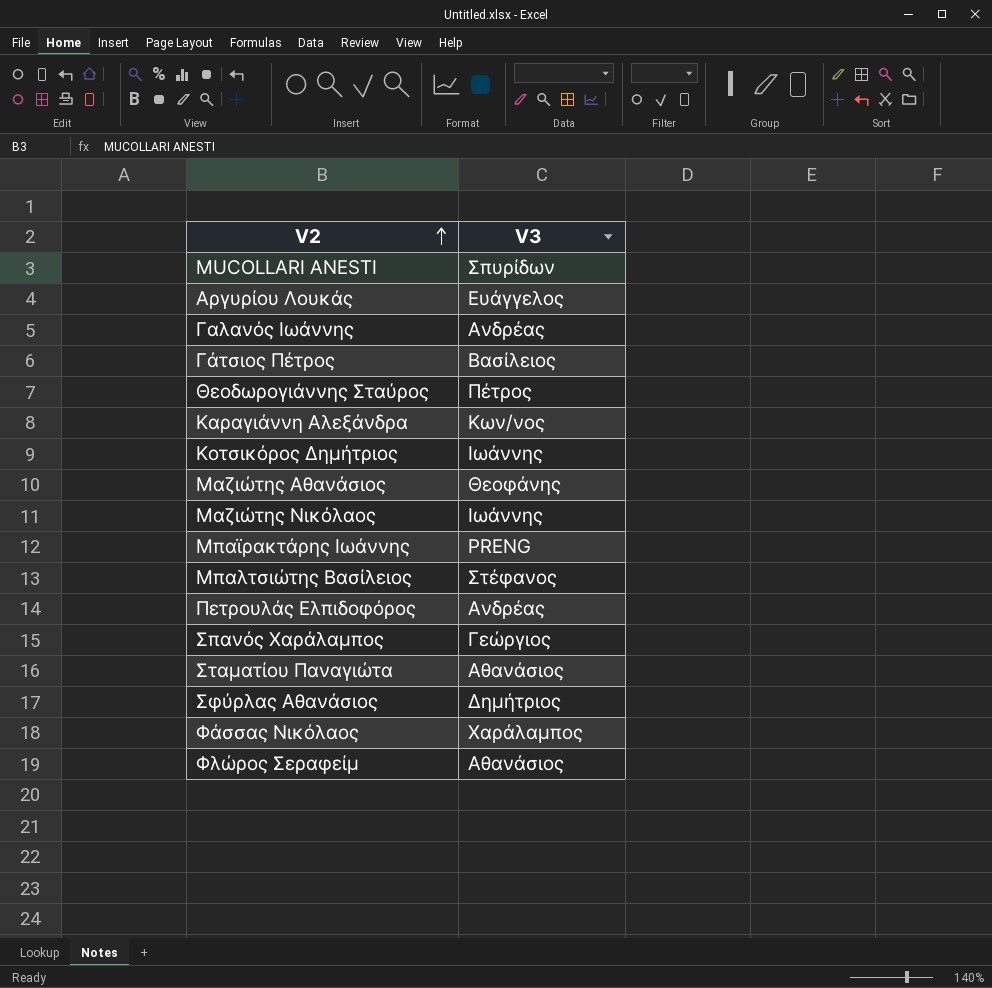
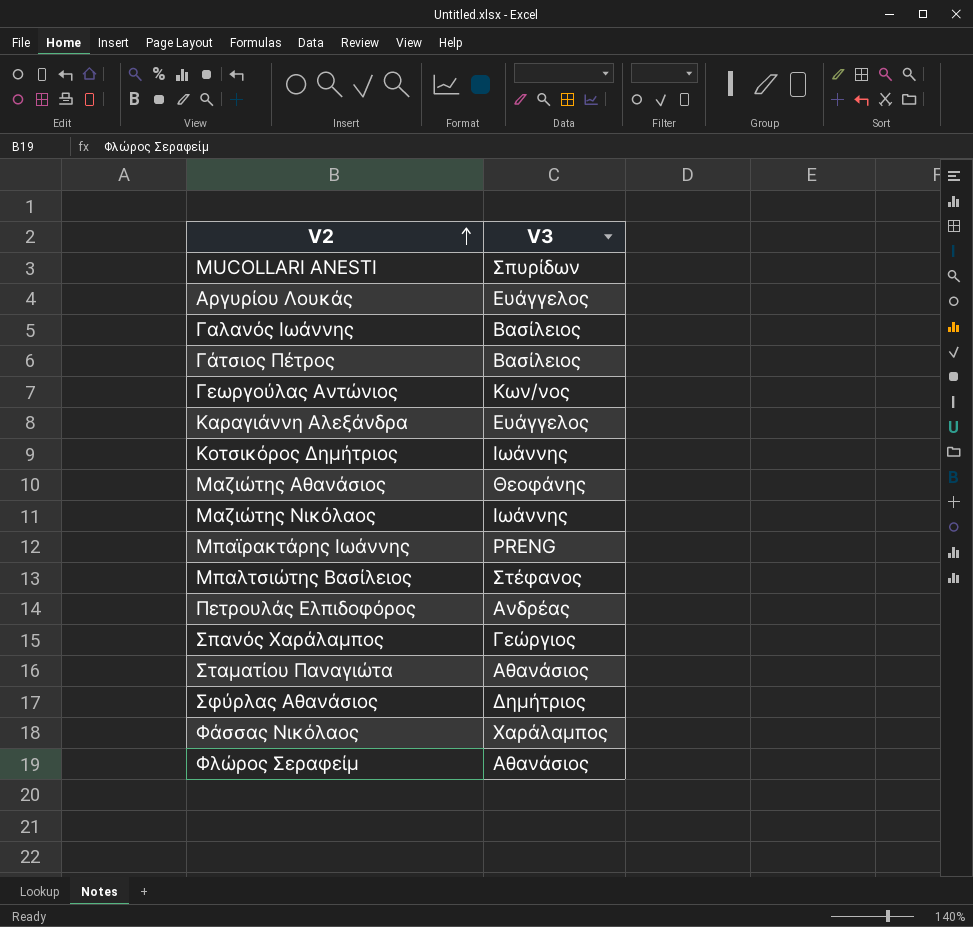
row Θεοδωρογιάννης Σταύρος: Πέτρος -> none
Γαλανός Ιωάννης | V3: Ανδρέας -> Βασίλειος
row Γεωργούλας Αντώνιος: none -> Κων/νος
Καραγιάννη Αλεξάνδρα | V3: Κων/νος -> Ευάγγελος

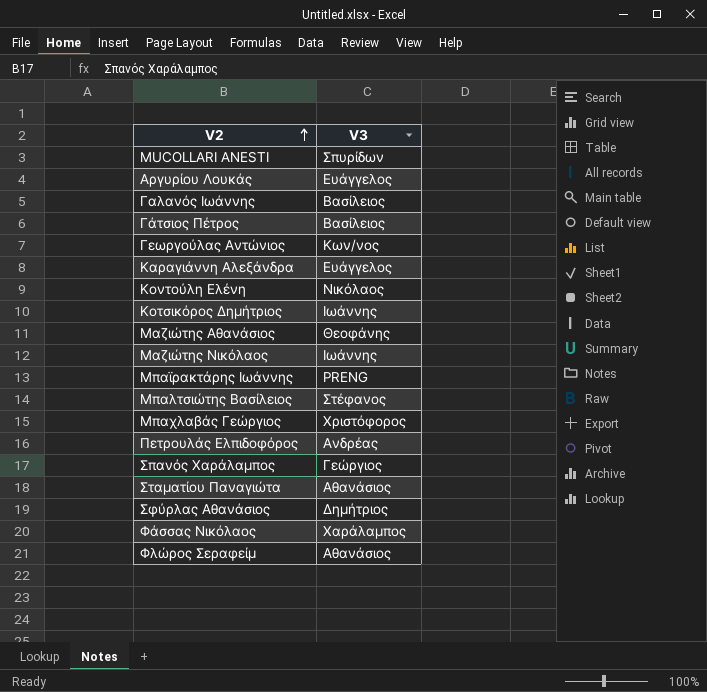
row Κοντούλη Ελένη: none -> Νικόλαος
row Μπαχλαβάς Γεώργιος: none -> Χριστόφορος

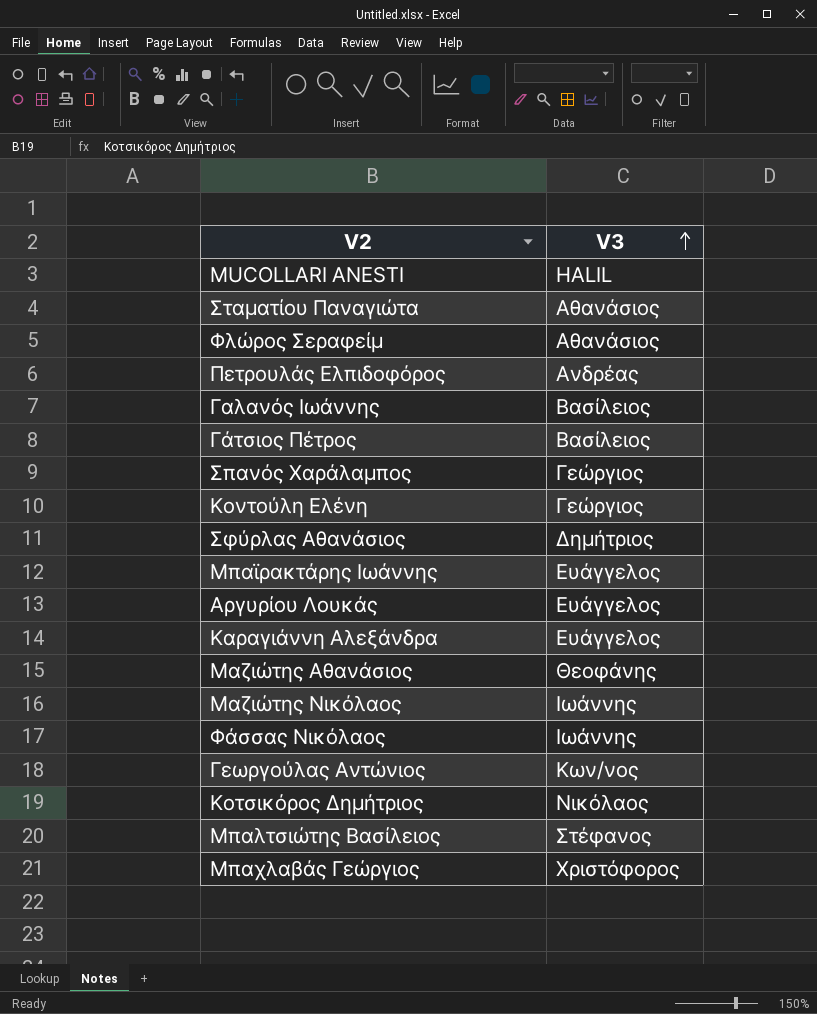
row order: V2 ascending -> V3 ascending
MUCOLLARI ANESTI | V3: Σπυρίδων -> HALIL
Κοντούλη Ελένη | V3: Νικόλαος -> Γεώργιος
Μπαϊρακτάρης Ιωάννης | V3: PRENG -> Ευάγγελος
Φάσσας Νικόλαος | V3: Χαράλαμπος -> Ιωάννης
Κοτσικόρος Δημήτριος | V3: Ιωάννης -> Νικόλαος

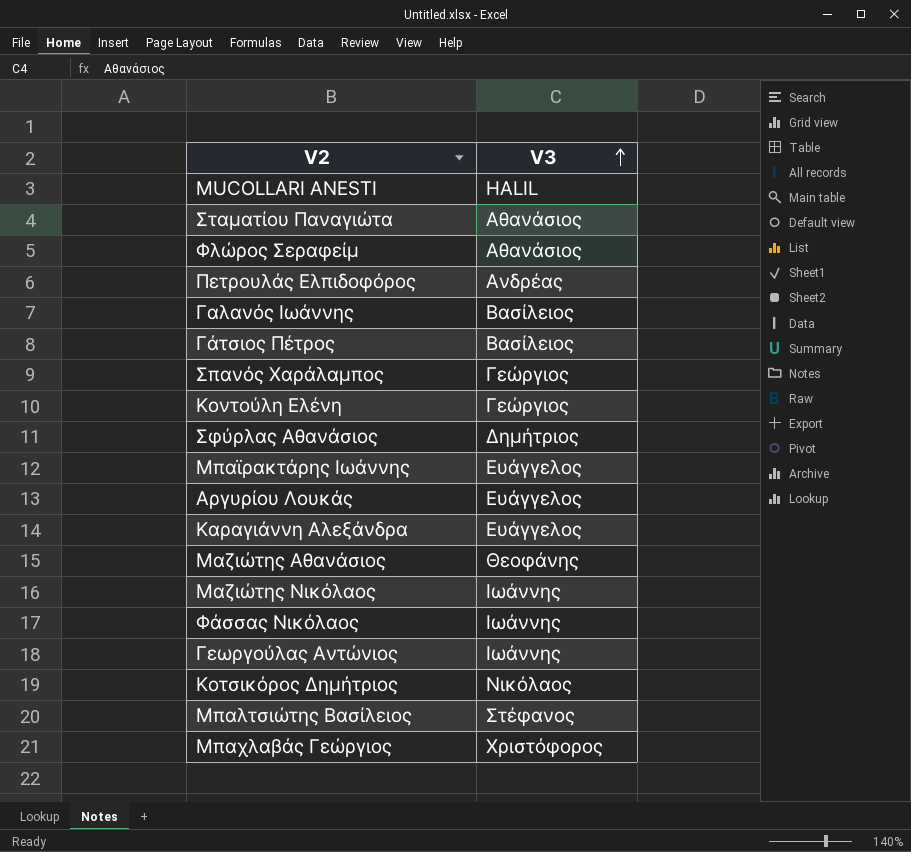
Γεωργούλας Αντώνιος | V3: Κων/νος -> Ιωάννης

